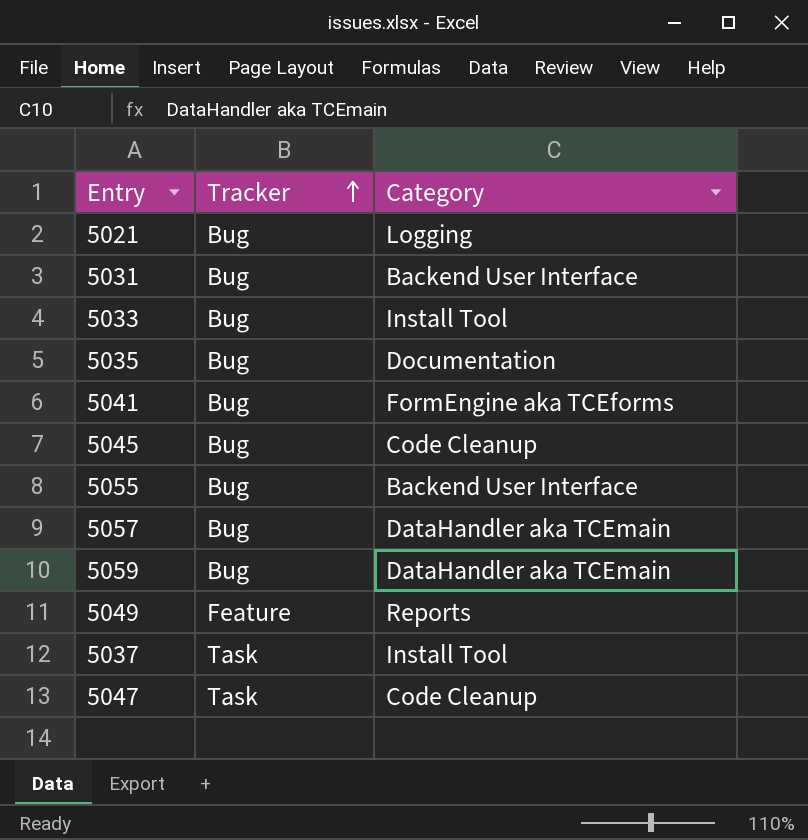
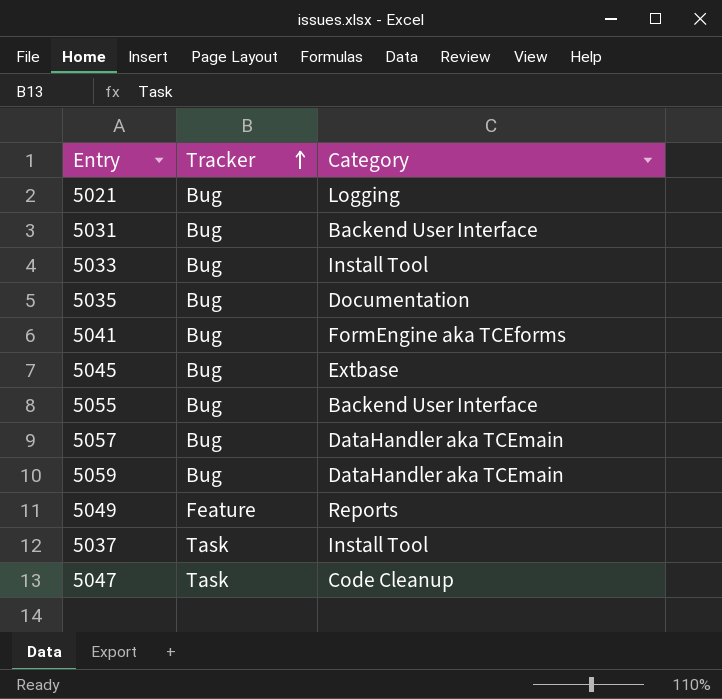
5045 | Category: Code Cleanup -> Extbase

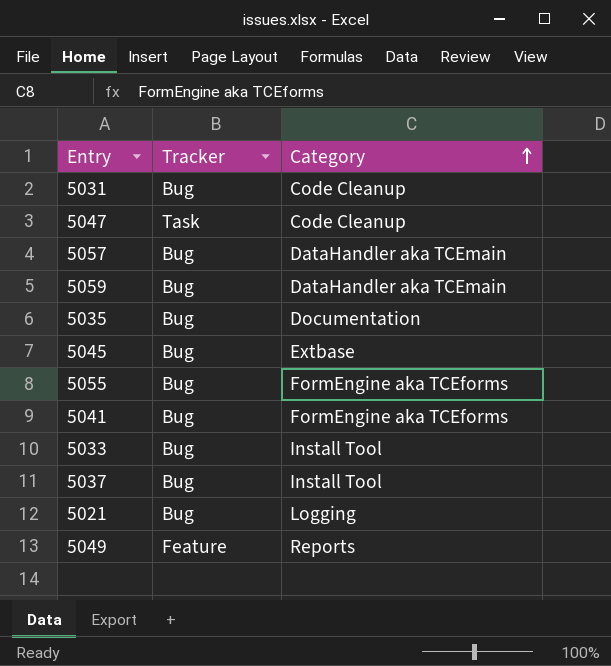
row order: Tracker ascending -> Category ascending
5031 | Category: Backend User Interface -> Code Cleanup
5055 | Category: Backend User Interface -> FormEngine aka TCEforms
5037 | Tracker: Task -> Bug

